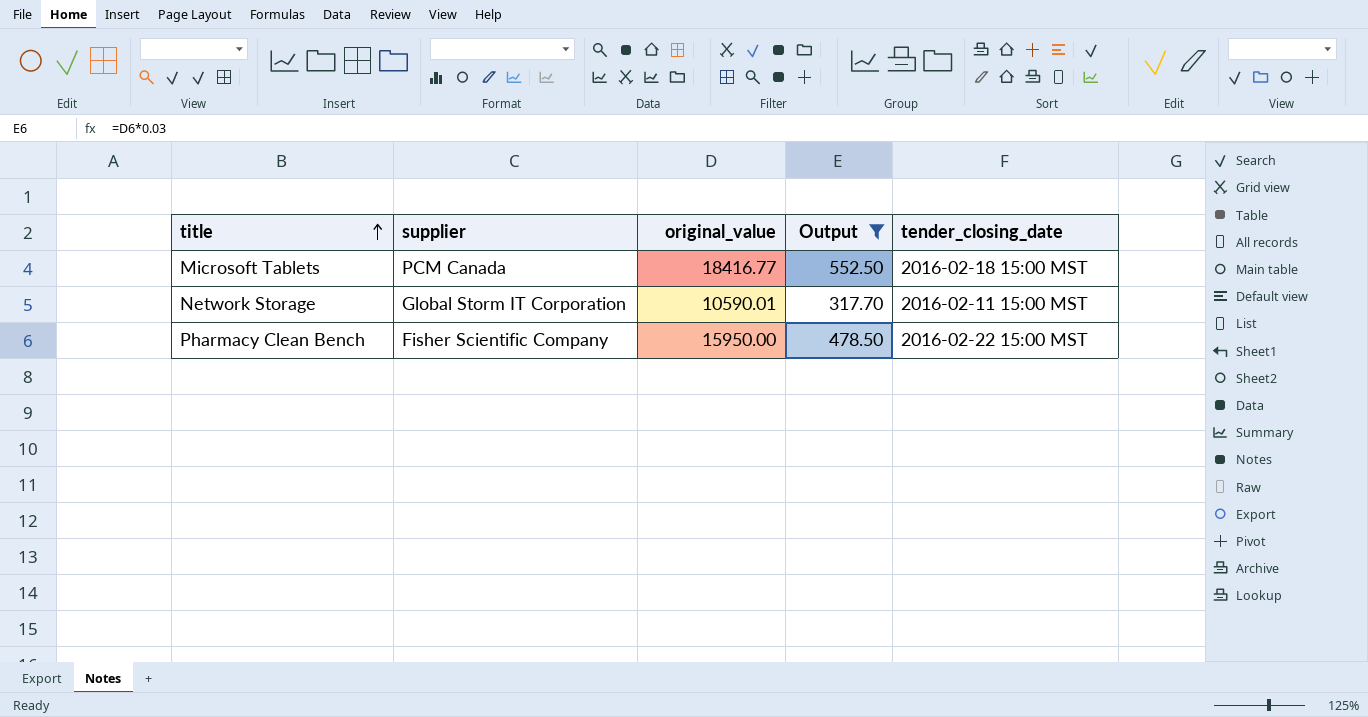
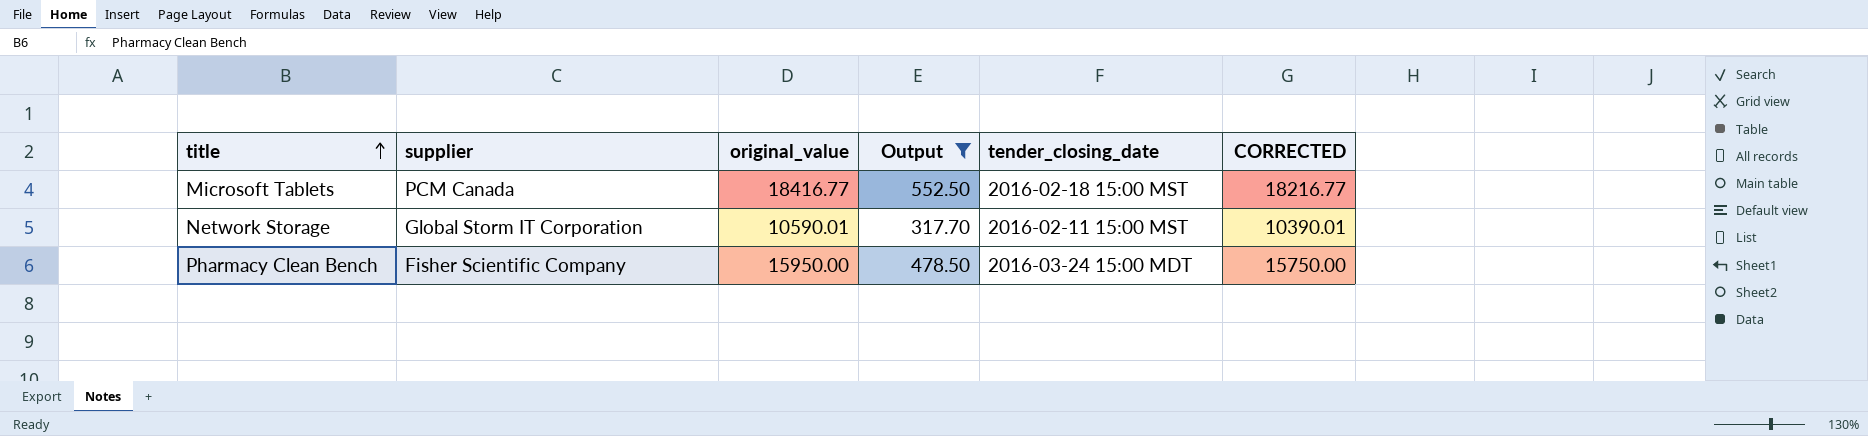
column CORRECTED | formula: none -> [original_value] - 200
Pharmacy Clean Bench | tender_closing_date: 2016-02-22 15:00 MST -> 2016-03-24 15:00 MDT

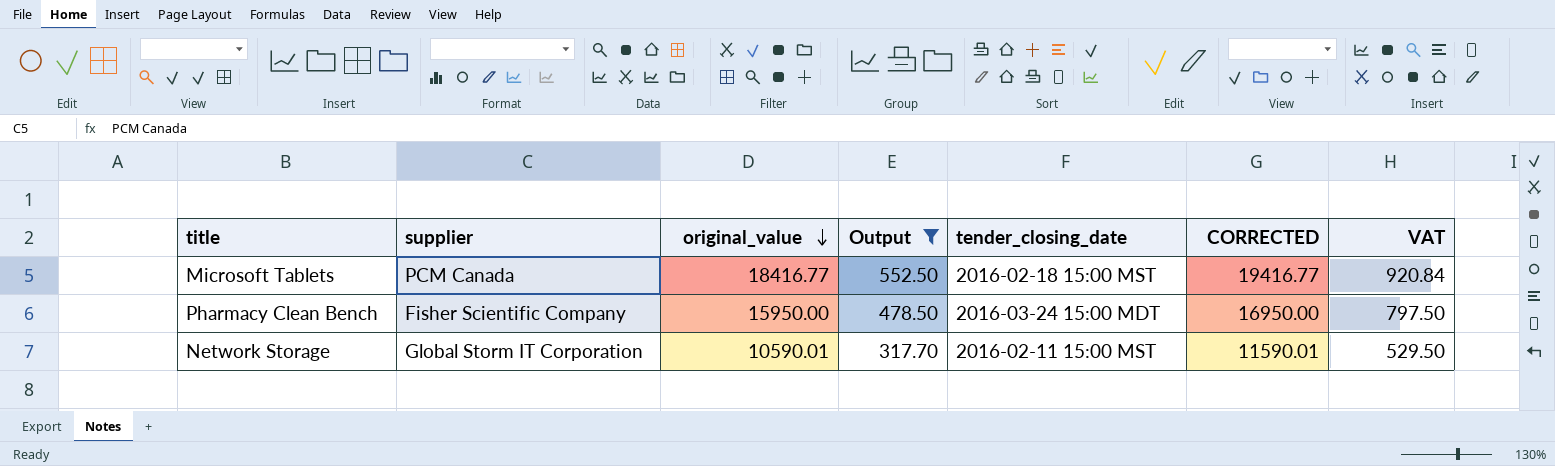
row order: title ascending -> original_value descending
column CORRECTED | formula: [original_value] - 200 -> [original_value] + 1000
column VAT | formula: none -> [original_value] * 0.05

